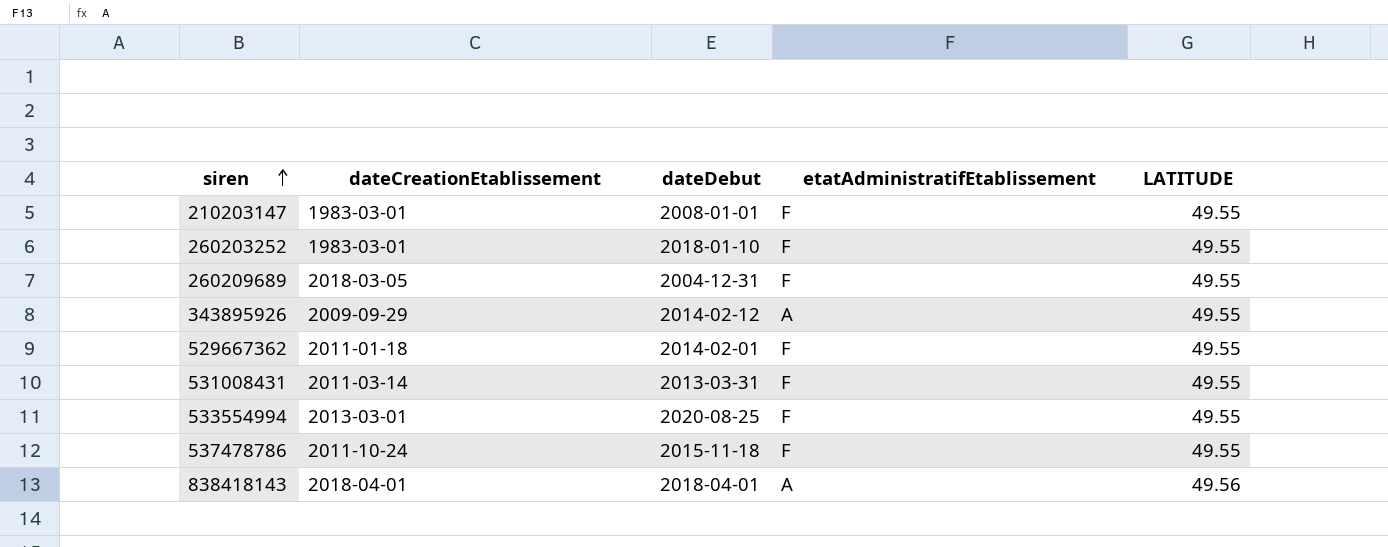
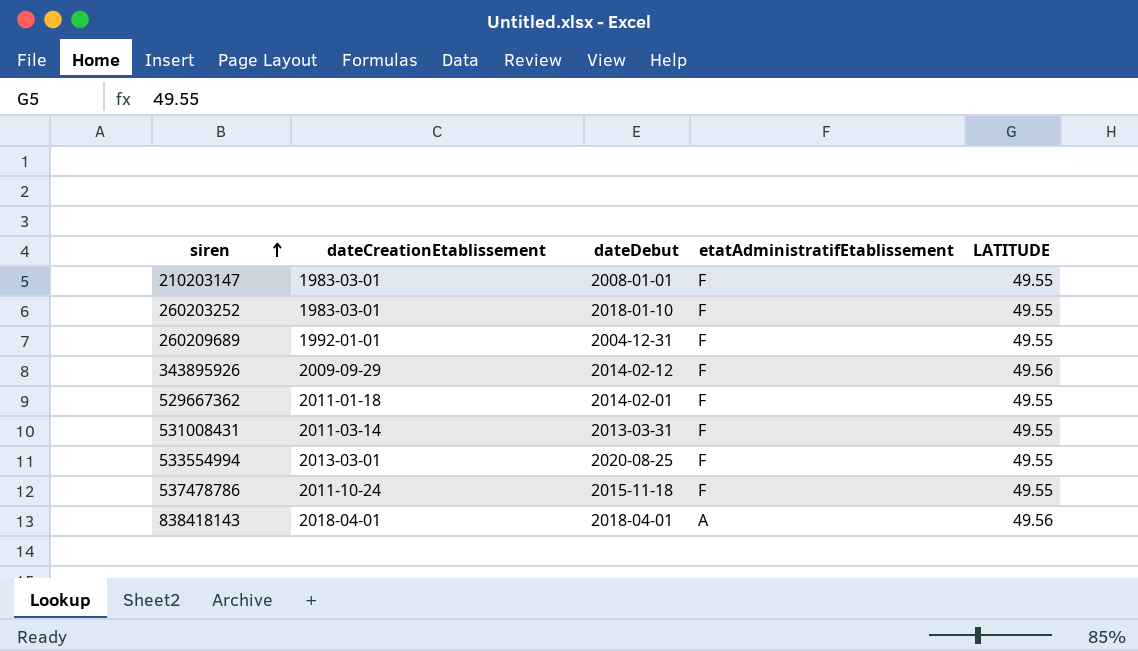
260209689 | dateCreationEtablissement: 2018-03-05 -> 1992-01-01
343895926 | etatAdministratifEtablissement: A -> F
343895926 | LATITUDE: 49.55 -> 49.56

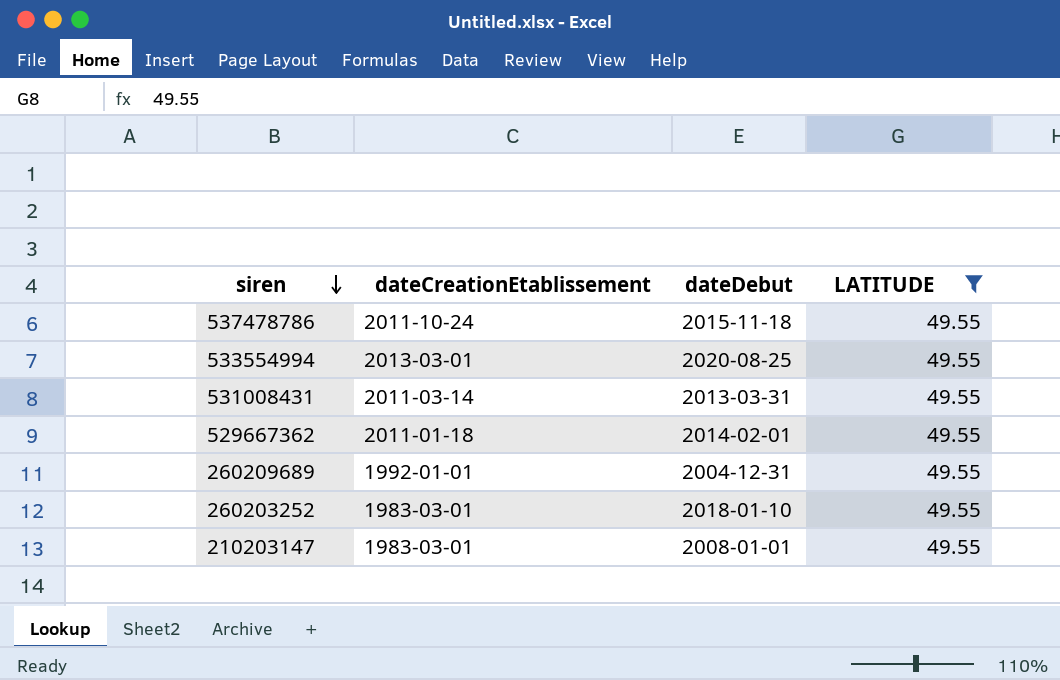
filter: none -> LATITUDE = 49.55
row order: siren ascending -> siren descending
column etatAdministratifEtablissement | position: 4 -> none

